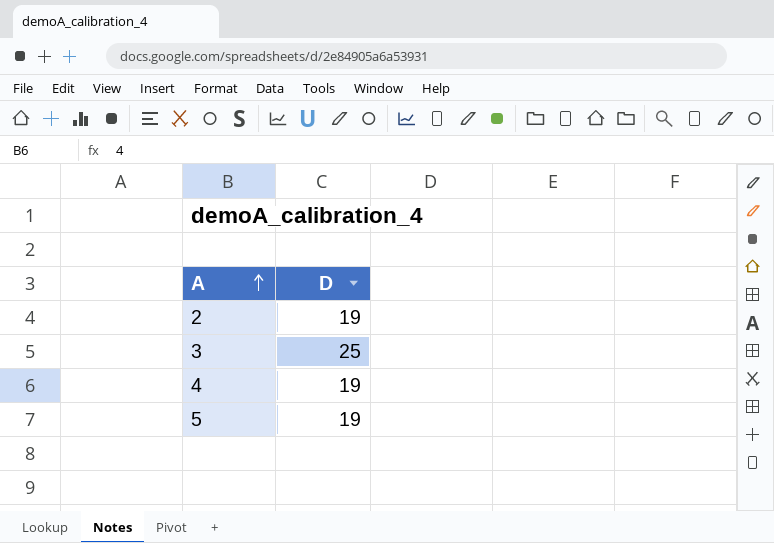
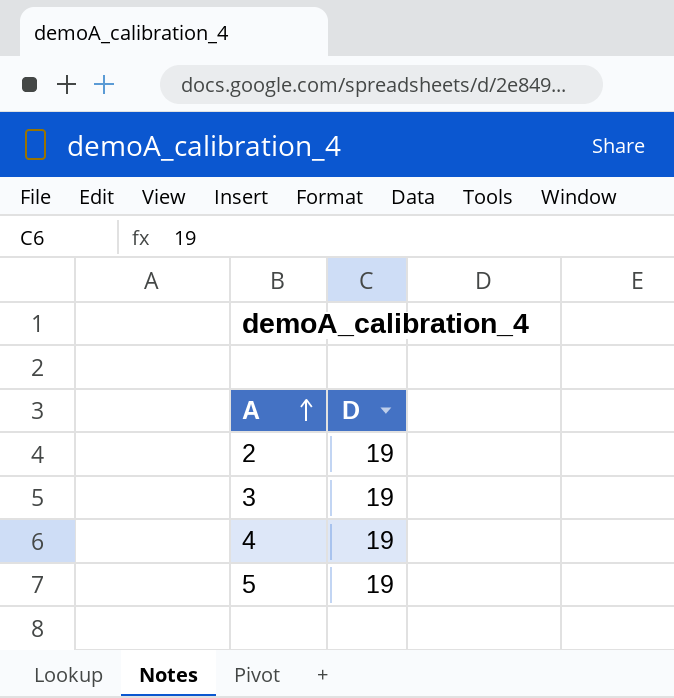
3 | D: 25 -> 19

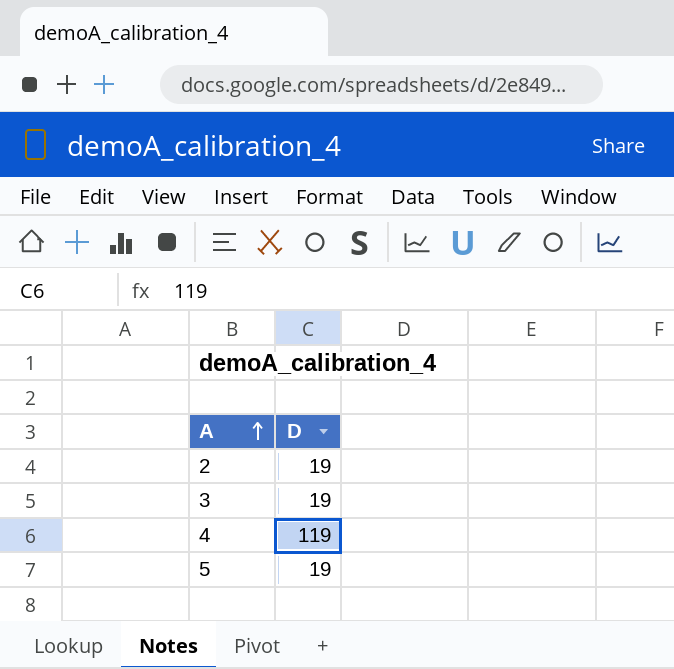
4 | D: 19 -> 119

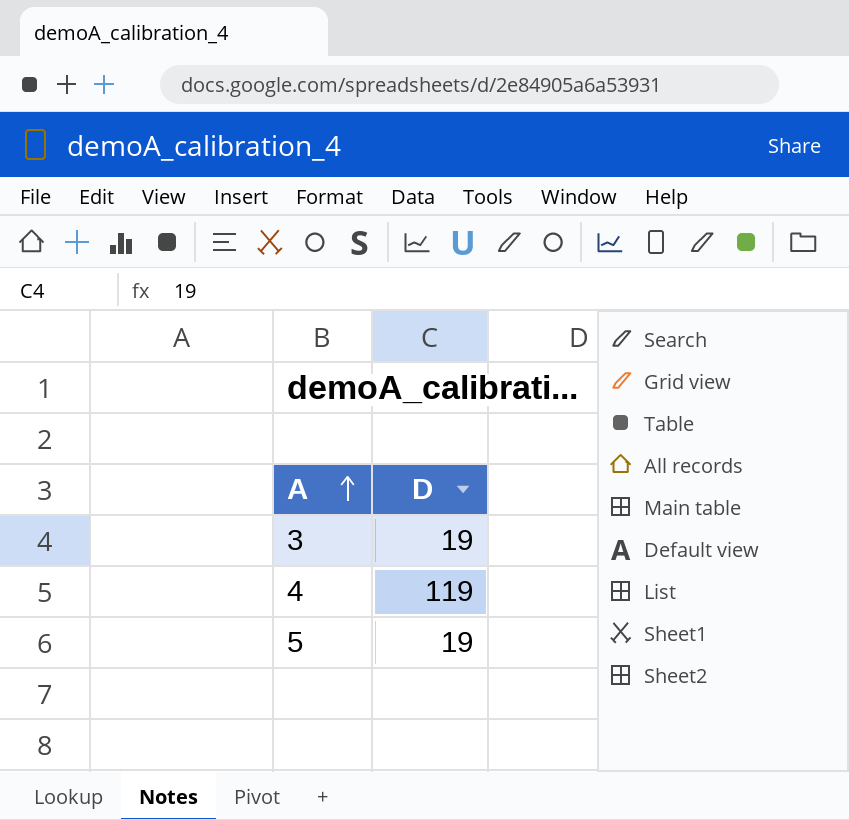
row 2: 19 -> none

